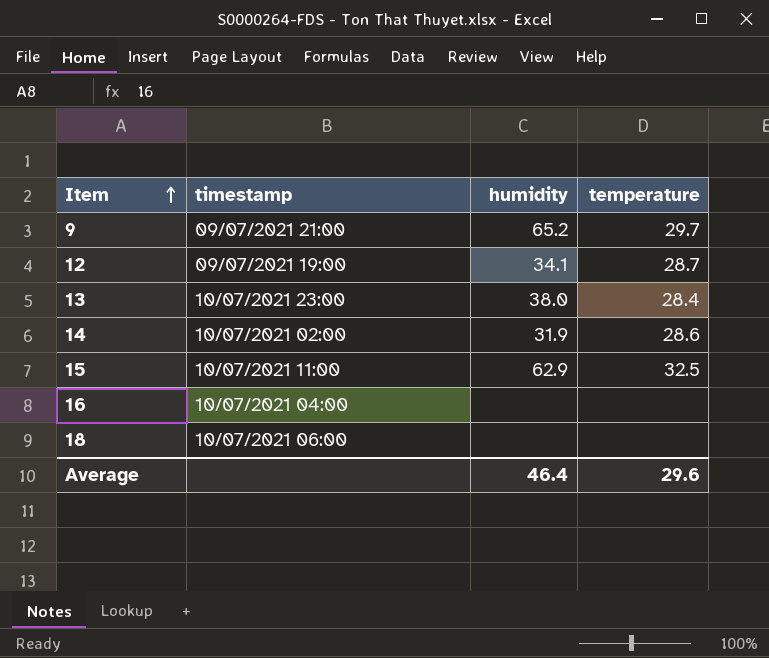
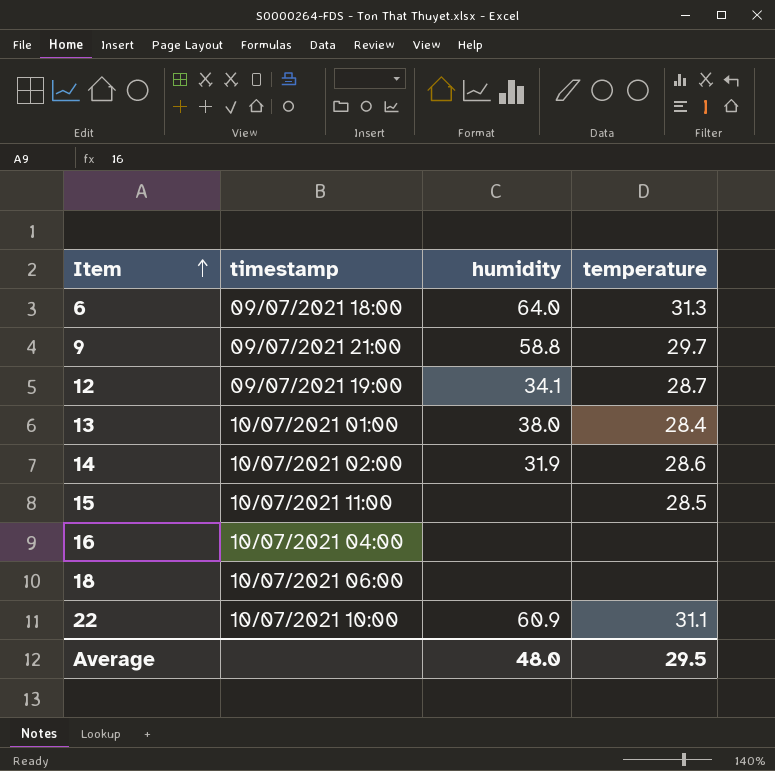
row 6: none -> 09/07/2021 18:00 | 64.0 | 31.3
9 | humidity: 65.2 -> 58.8
13 | timestamp: 10/07/2021 23:00 -> 10/07/2021 01:00
15 | humidity: 62.9 -> none
15 | temperature: 32.5 -> 28.5
row 22: none -> 10/07/2021 10:00 | 60.9 | 31.1
Average | humidity: 46.4 -> 48.0
Average | temperature: 29.6 -> 29.5

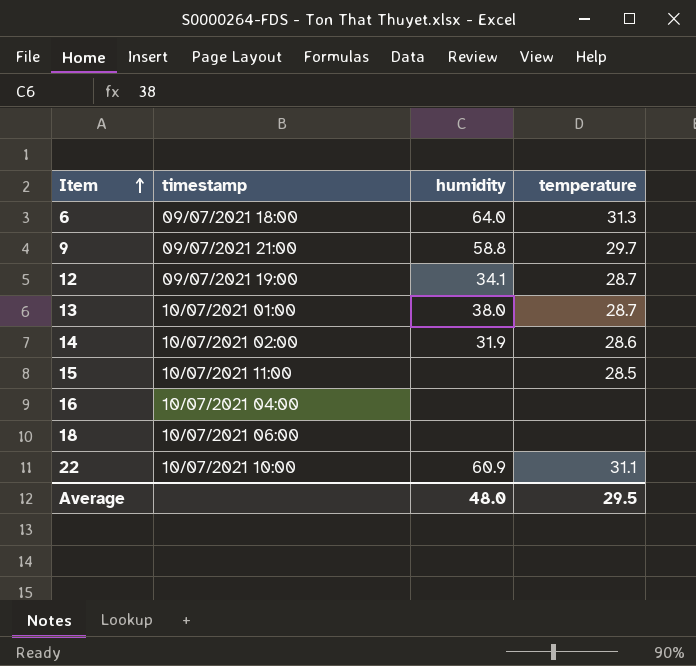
13 | temperature: 28.4 -> 28.7

